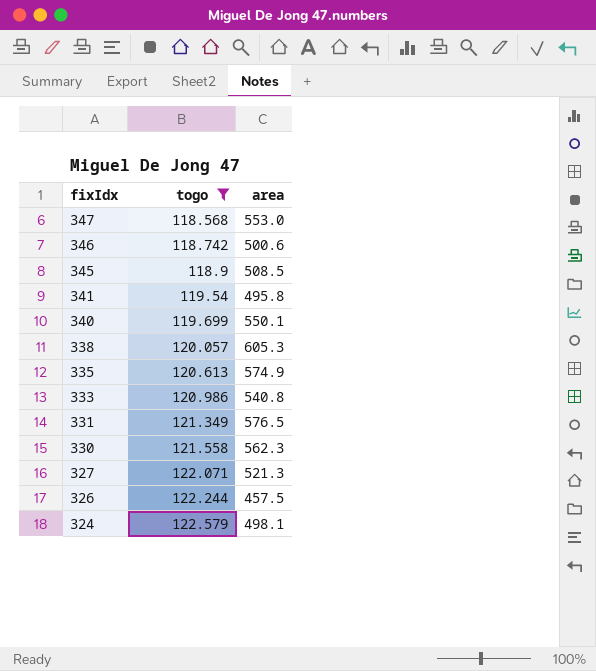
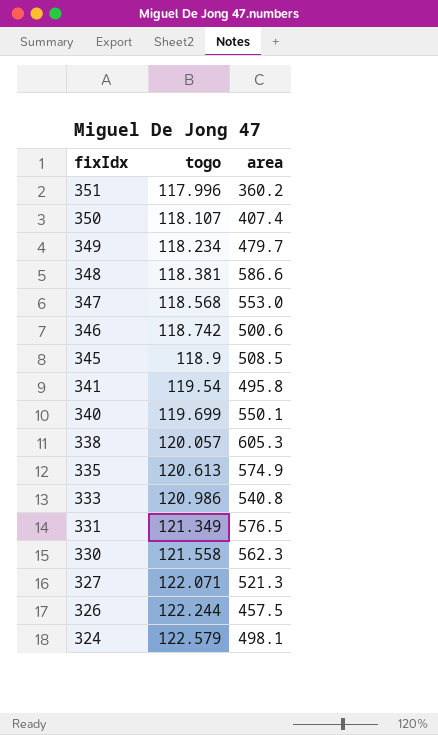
filter: togo >= 118.568 -> none

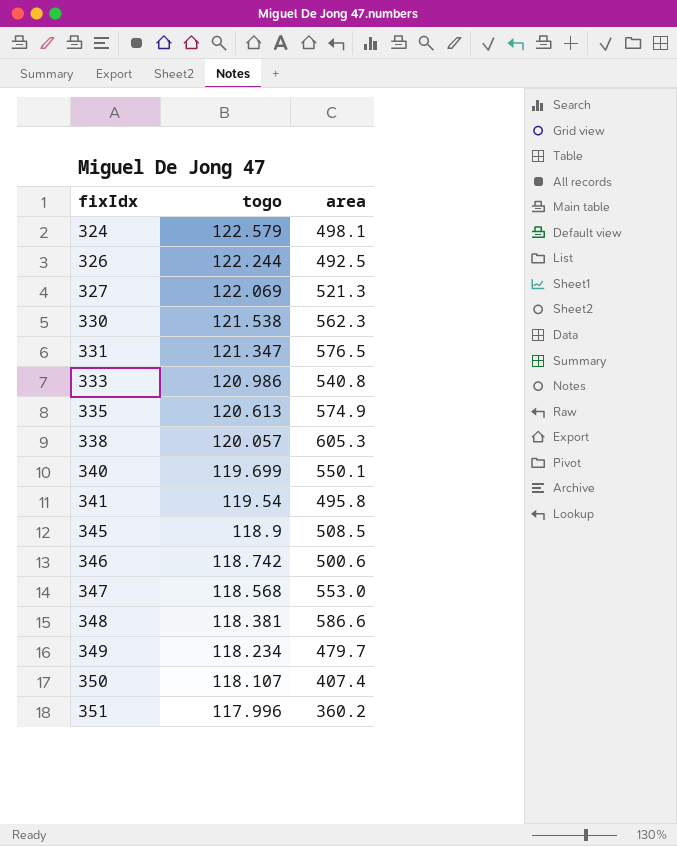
row order: fixIdx descending -> fixIdx ascending
326 | area: 457.5 -> 492.5
327 | togo: 122.071 -> 122.069
330 | togo: 121.558 -> 121.538
331 | togo: 121.349 -> 121.347

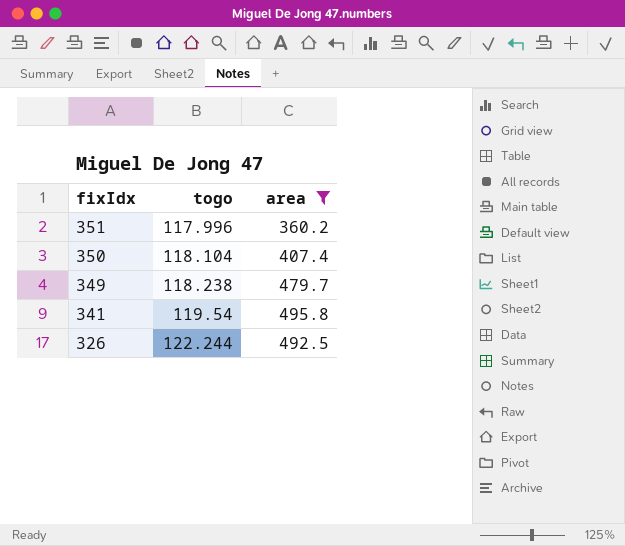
filter: none -> area <= 495.8
row order: fixIdx ascending -> fixIdx descending
350 | togo: 118.107 -> 118.104
349 | togo: 118.234 -> 118.238

